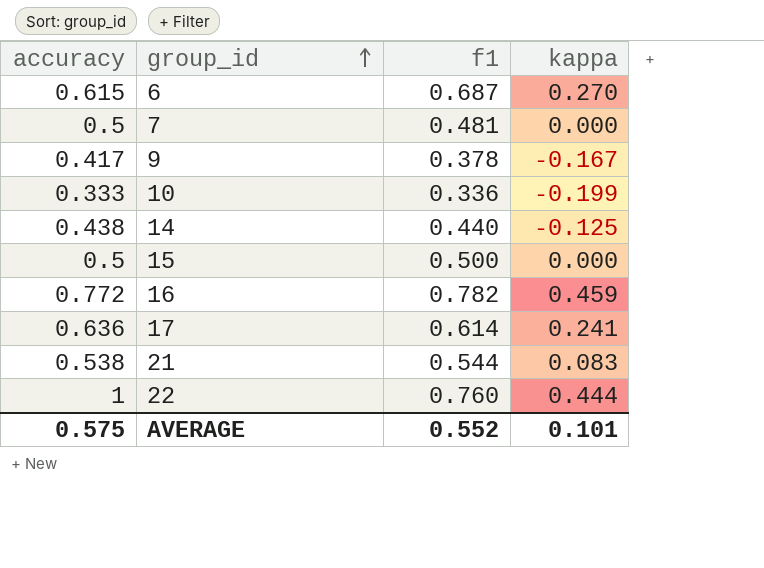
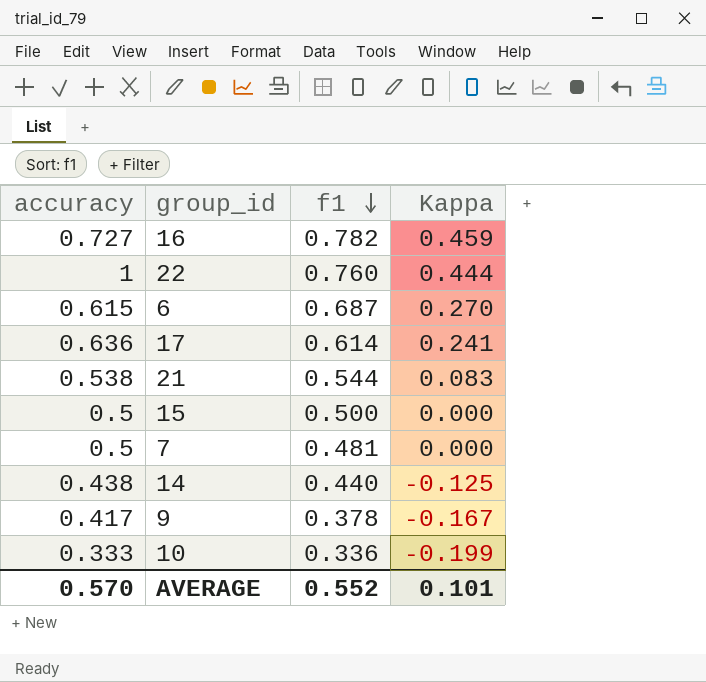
row order: group_id ascending -> f1 descending
column name: kappa -> Kappa
16 | accuracy: 0.772 -> 0.727
AVERAGE | accuracy: 0.575 -> 0.570

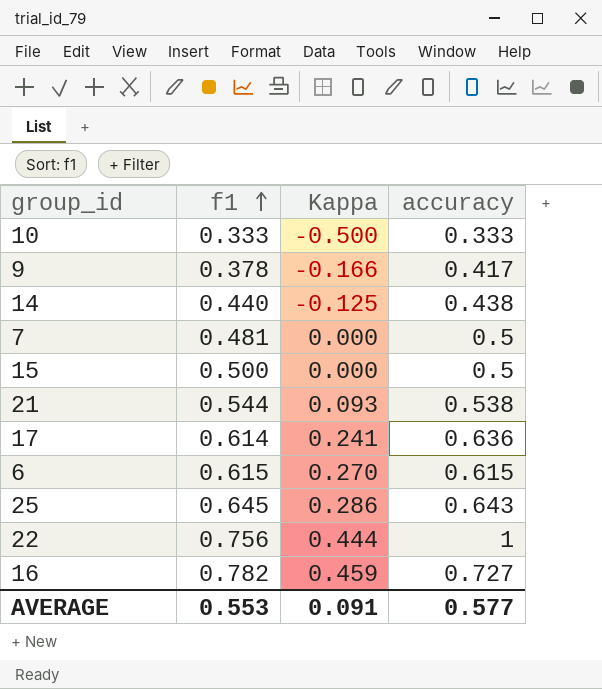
row order: f1 descending -> f1 ascending
column accuracy | position: 1 -> 4
10 | f1: 0.336 -> 0.333
10 | Kappa: -0.199 -> -0.500
9 | Kappa: -0.167 -> -0.166
21 | Kappa: 0.083 -> 0.093
6 | f1: 0.687 -> 0.615
row 25: none -> 0.645 | 0.286 | 0.643
22 | f1: 0.760 -> 0.756
AVERAGE | f1: 0.552 -> 0.553
AVERAGE | Kappa: 0.101 -> 0.091
AVERAGE | accuracy: 0.570 -> 0.577

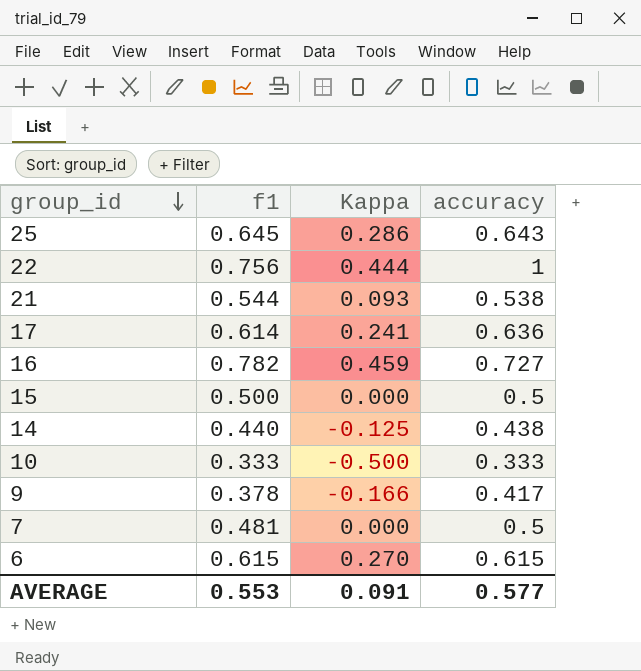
row order: f1 ascending -> group_id descending

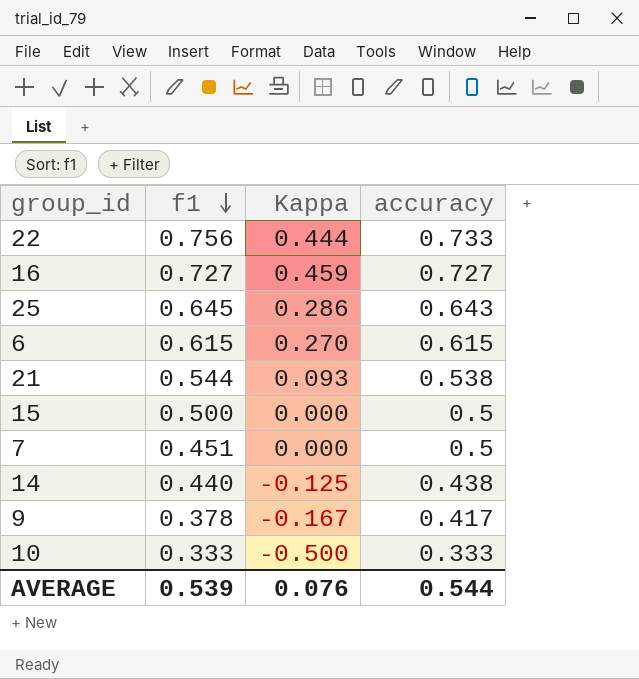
row order: group_id descending -> f1 descending
row 17: 0.614 | 0.241 | 0.636 -> none
22 | accuracy: 1 -> 0.733
16 | f1: 0.782 -> 0.727
7 | f1: 0.481 -> 0.451
9 | Kappa: -0.166 -> -0.167
AVERAGE | f1: 0.553 -> 0.539
AVERAGE | Kappa: 0.091 -> 0.076
AVERAGE | accuracy: 0.577 -> 0.544

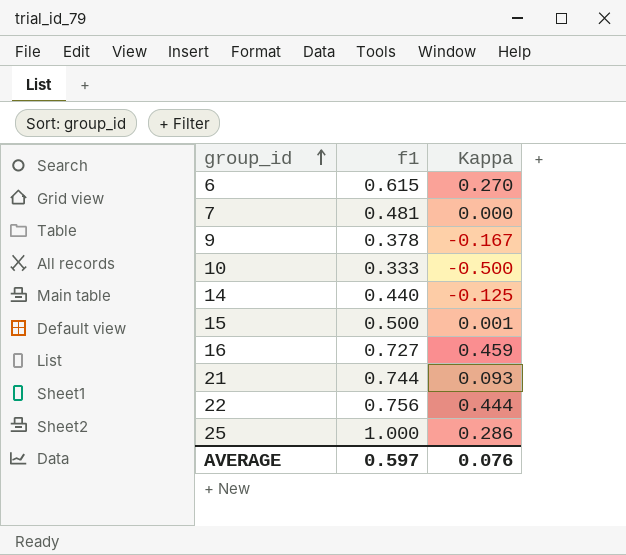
row order: f1 descending -> group_id ascending
column accuracy | position: 4 -> none
7 | f1: 0.451 -> 0.481
15 | Kappa: 0.000 -> 0.001
21 | f1: 0.544 -> 0.744
25 | f1: 0.645 -> 1.000
AVERAGE | f1: 0.539 -> 0.597

